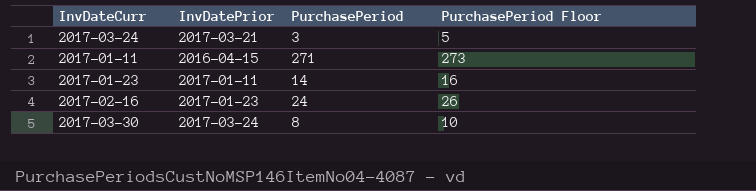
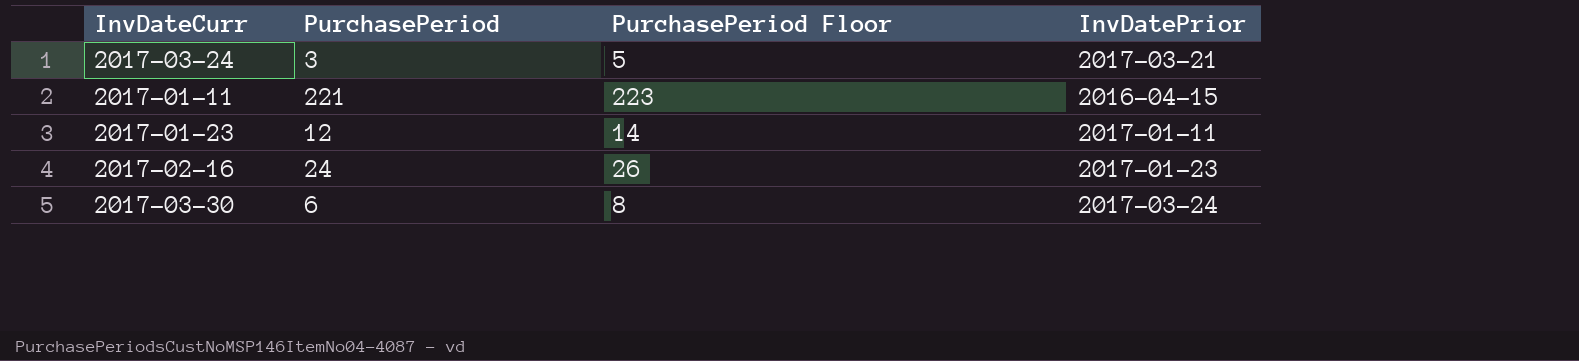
column InvDatePrior | position: 2 -> 4
2017-01-11 | PurchasePeriod: 271 -> 221
2017-01-11 | PurchasePeriod Floor: 273 -> 223
2017-01-23 | PurchasePeriod: 14 -> 12
2017-01-23 | PurchasePeriod Floor: 16 -> 14
2017-03-30 | PurchasePeriod: 8 -> 6
2017-03-30 | PurchasePeriod Floor: 10 -> 8

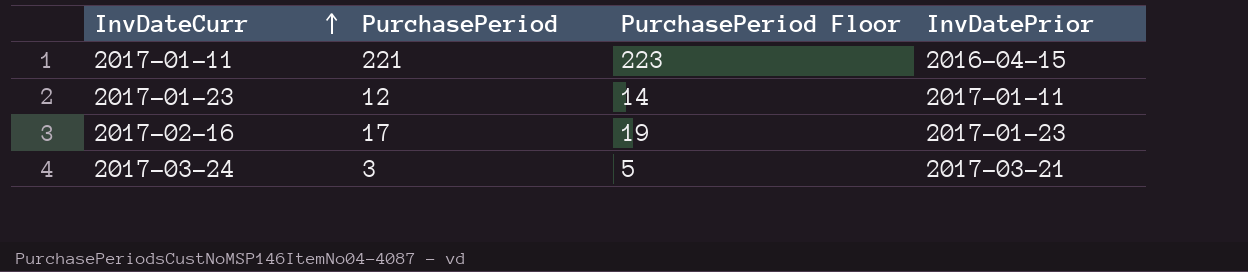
row order: none -> InvDateCurr ascending
row 2017-03-30: 6 | 8 | 2017-03-24 -> none
2017-02-16 | PurchasePeriod: 24 -> 17
2017-02-16 | PurchasePeriod Floor: 26 -> 19

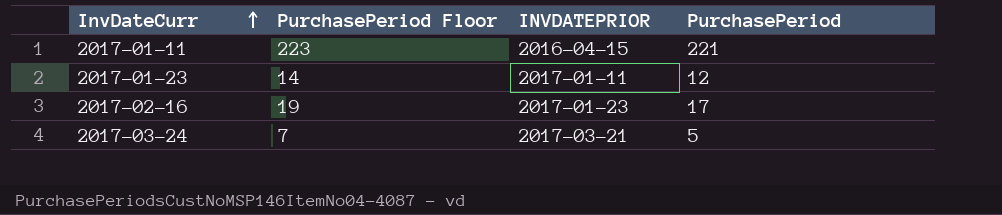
column name: InvDatePrior -> INVDATEPRIOR
column PurchasePeriod | position: 2 -> 4
2017-03-24 | PurchasePeriod Floor: 5 -> 7
2017-03-24 | PurchasePeriod: 3 -> 5

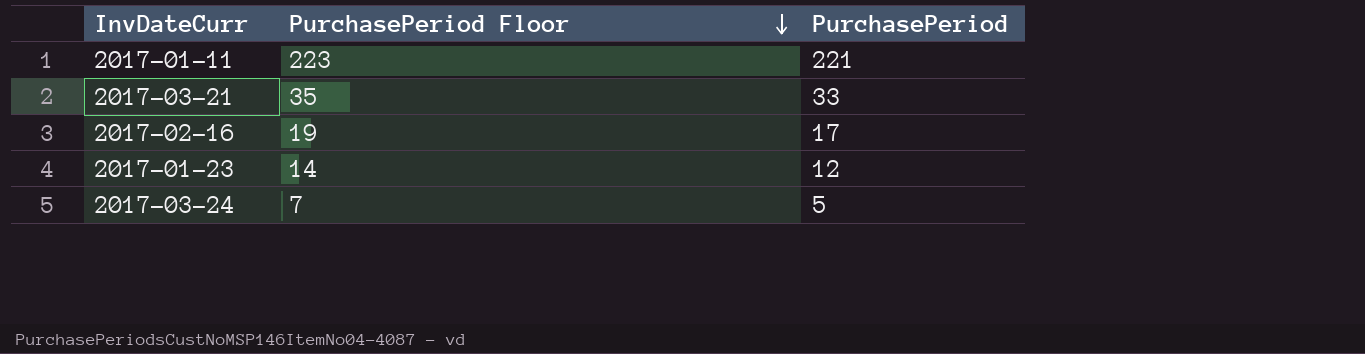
row order: InvDateCurr ascending -> PurchasePeriod Floor descending
column INVDATEPRIOR | position: 3 -> none
row 2017-03-21: none -> 35 | 33

